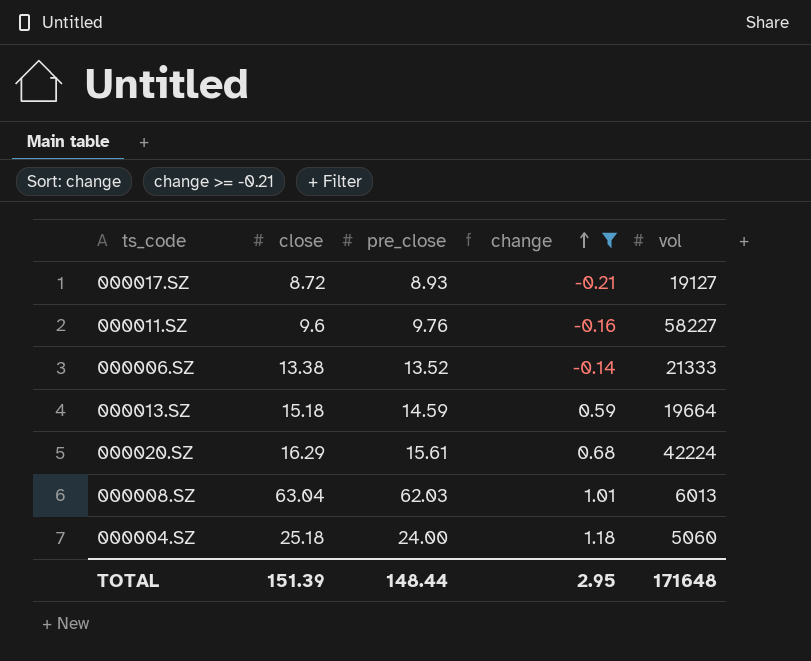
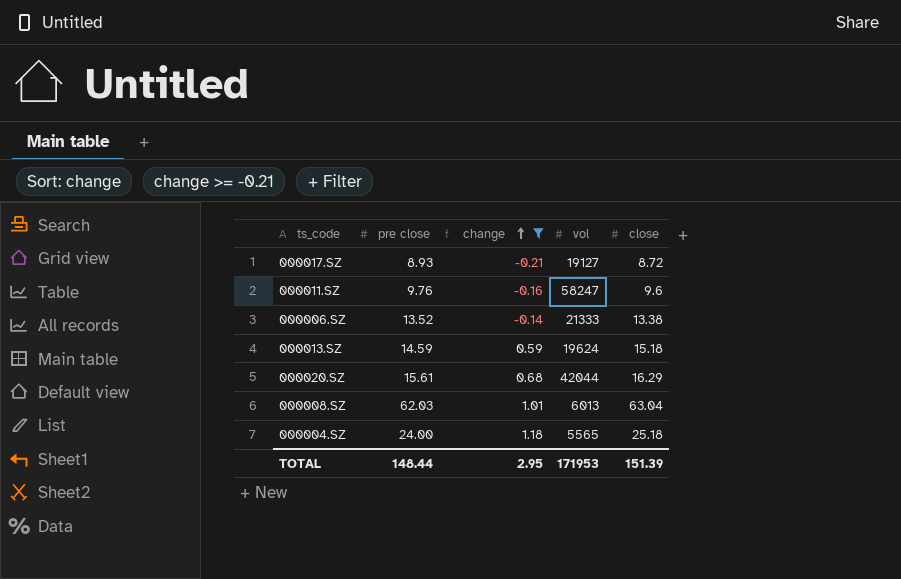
column name: pre_close -> pre close
column close | position: 2 -> 5
000011.SZ | vol: 58227 -> 58247
000013.SZ | vol: 19664 -> 19624
000020.SZ | vol: 42224 -> 42044
000004.SZ | vol: 5060 -> 5565
TOTAL | vol: 171648 -> 171953

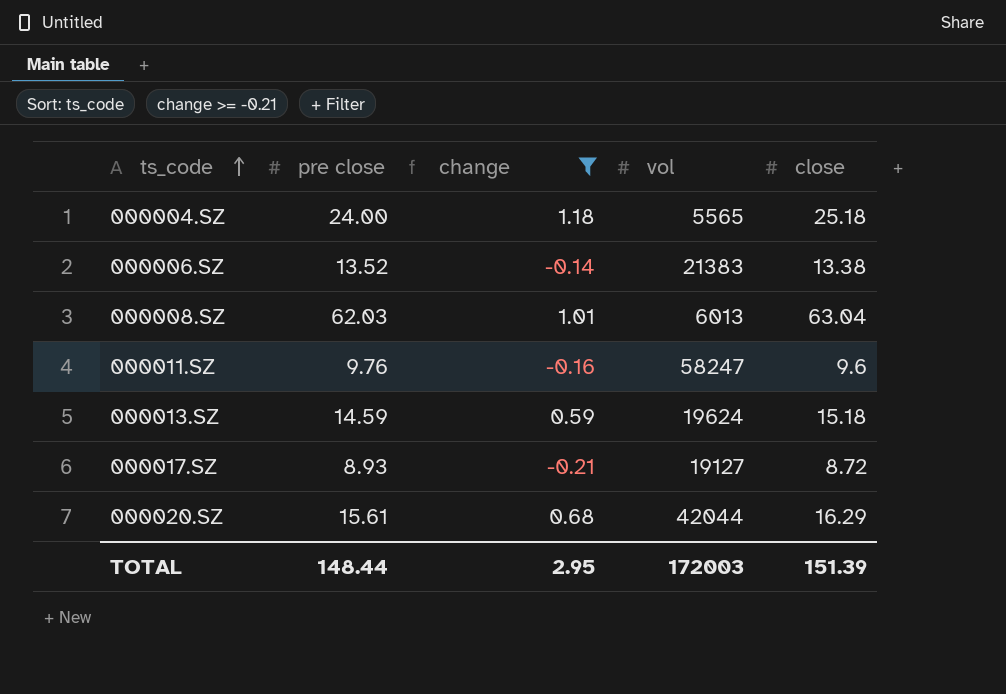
row order: change ascending -> ts_code ascending
000006.SZ | vol: 21333 -> 21383
TOTAL | vol: 171953 -> 172003

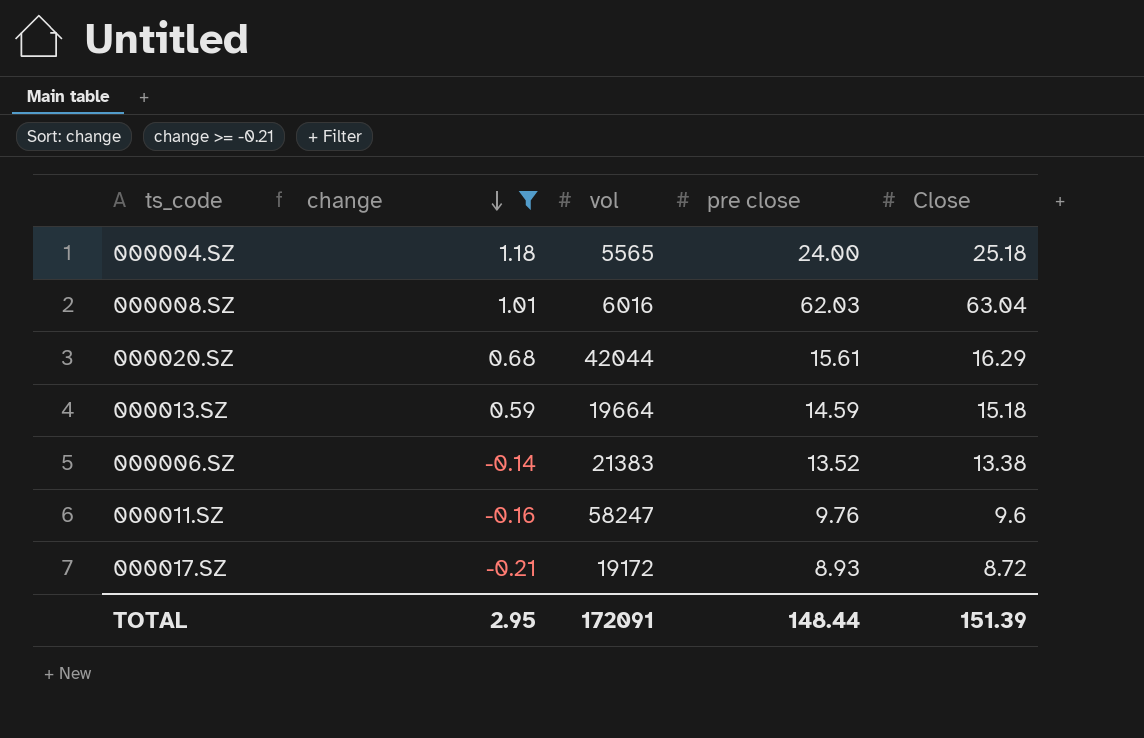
row order: ts_code ascending -> change descending
column pre close | position: 2 -> 4
column name: close -> Close
000008.SZ | vol: 6013 -> 6016
000013.SZ | vol: 19624 -> 19664
000017.SZ | vol: 19127 -> 19172
TOTAL | vol: 172003 -> 172091

